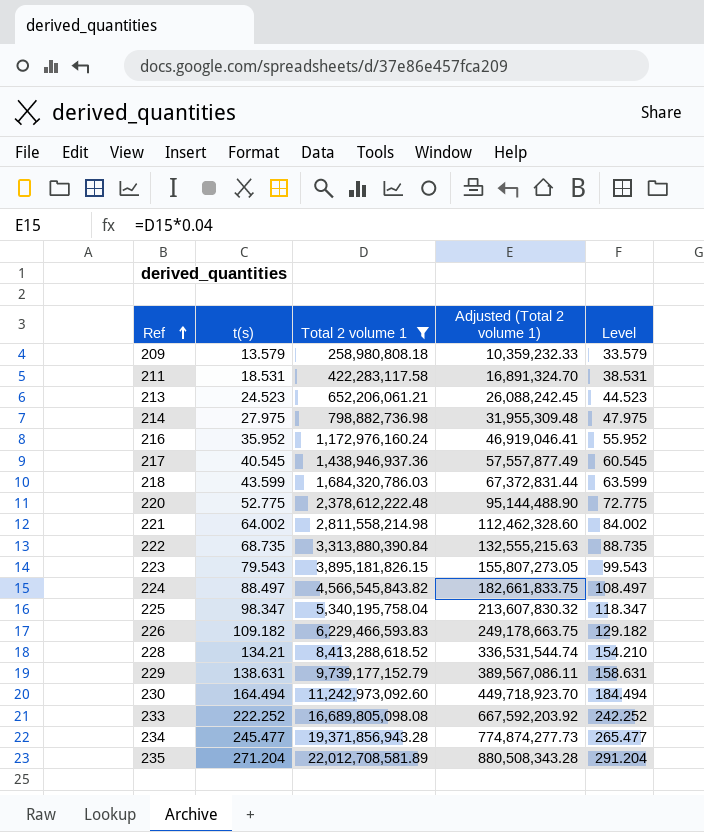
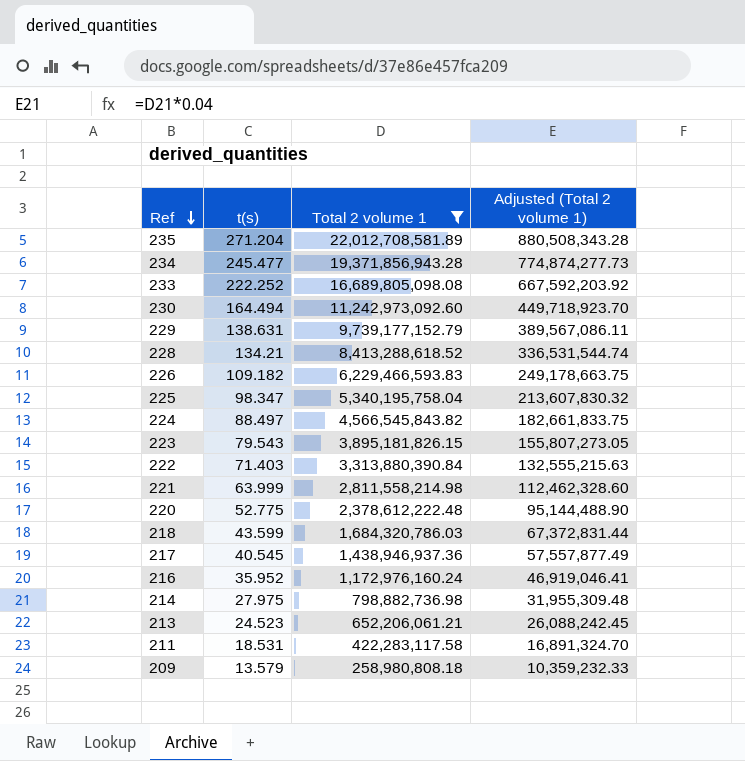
row order: Ref ascending -> Ref descending
column Level | formula: [t(s)] + 20 -> none
222 | t(s): 68.735 -> 71.403
221 | t(s): 64.002 -> 63.999

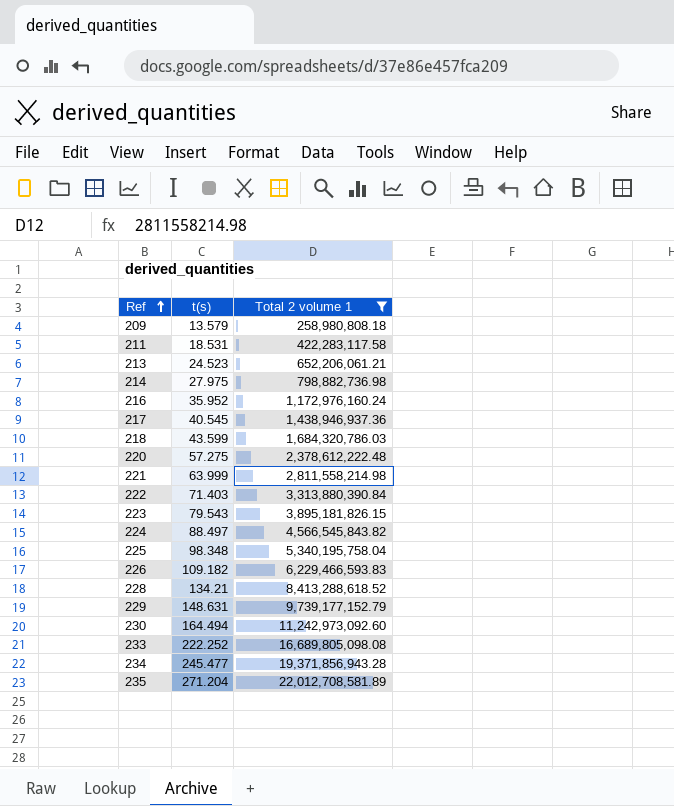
row order: Ref descending -> Ref ascending
column Adjusted (Total 2 volume 1) | formula: [Total 2 volume 1] * 0.04 -> none
220 | t(s): 52.775 -> 57.275
225 | t(s): 98.347 -> 98.348
229 | t(s): 138.631 -> 148.631

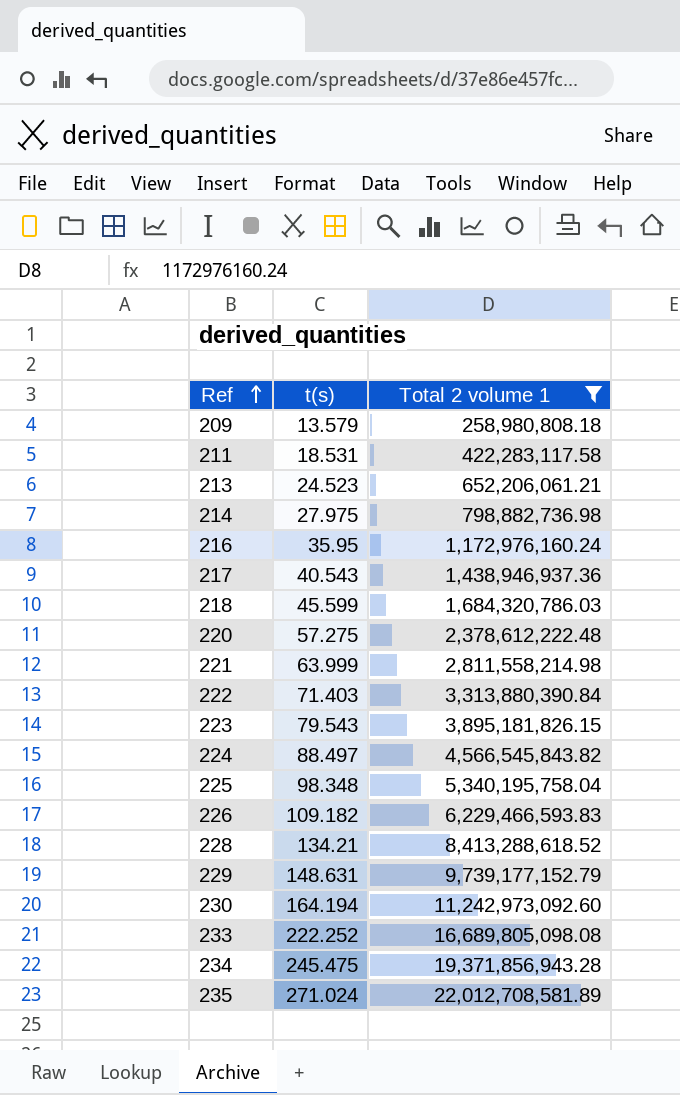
216 | t(s): 35.952 -> 35.95
217 | t(s): 40.545 -> 40.543
218 | t(s): 43.599 -> 45.599
230 | t(s): 164.494 -> 164.194
234 | t(s): 245.477 -> 245.475
235 | t(s): 271.204 -> 271.024

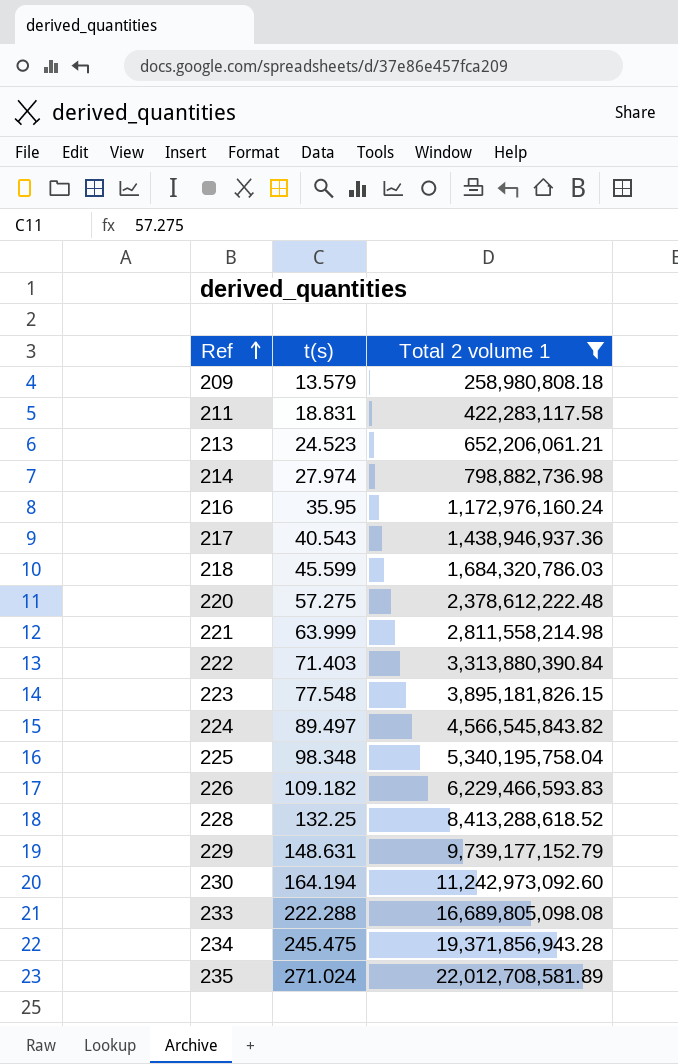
211 | t(s): 18.531 -> 18.831
214 | t(s): 27.975 -> 27.974
223 | t(s): 79.543 -> 77.548
224 | t(s): 88.497 -> 89.497
228 | t(s): 134.21 -> 132.25
233 | t(s): 222.252 -> 222.288

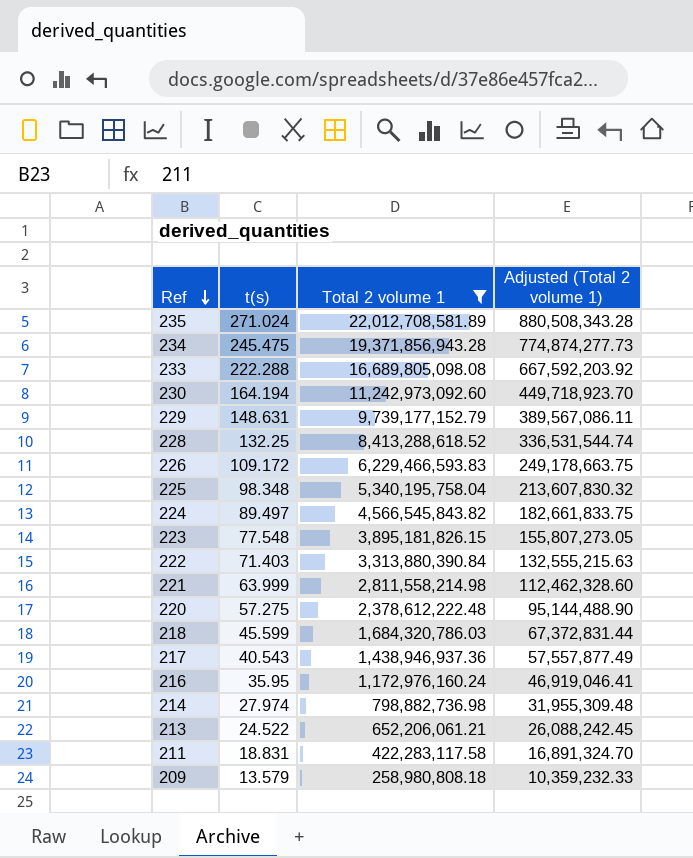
row order: Ref ascending -> Ref descending
column Adjusted (Total 2 volume 1) | formula: none -> [Total 2 volume 1] * 0.04
226 | t(s): 109.182 -> 109.172
213 | t(s): 24.523 -> 24.522

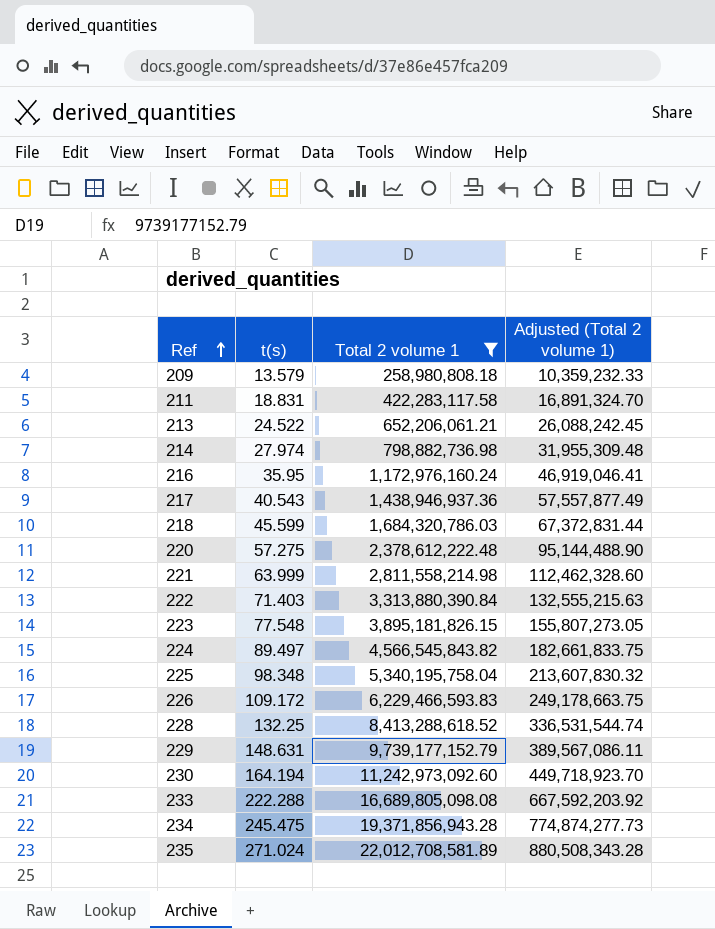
row order: Ref descending -> Ref ascending

